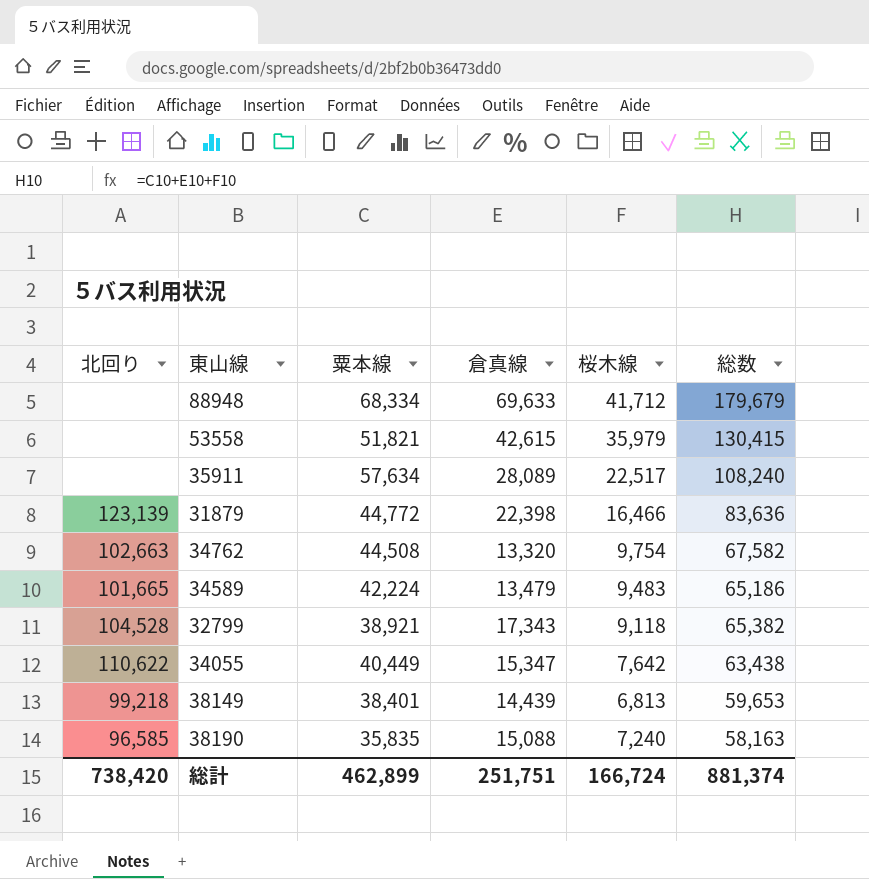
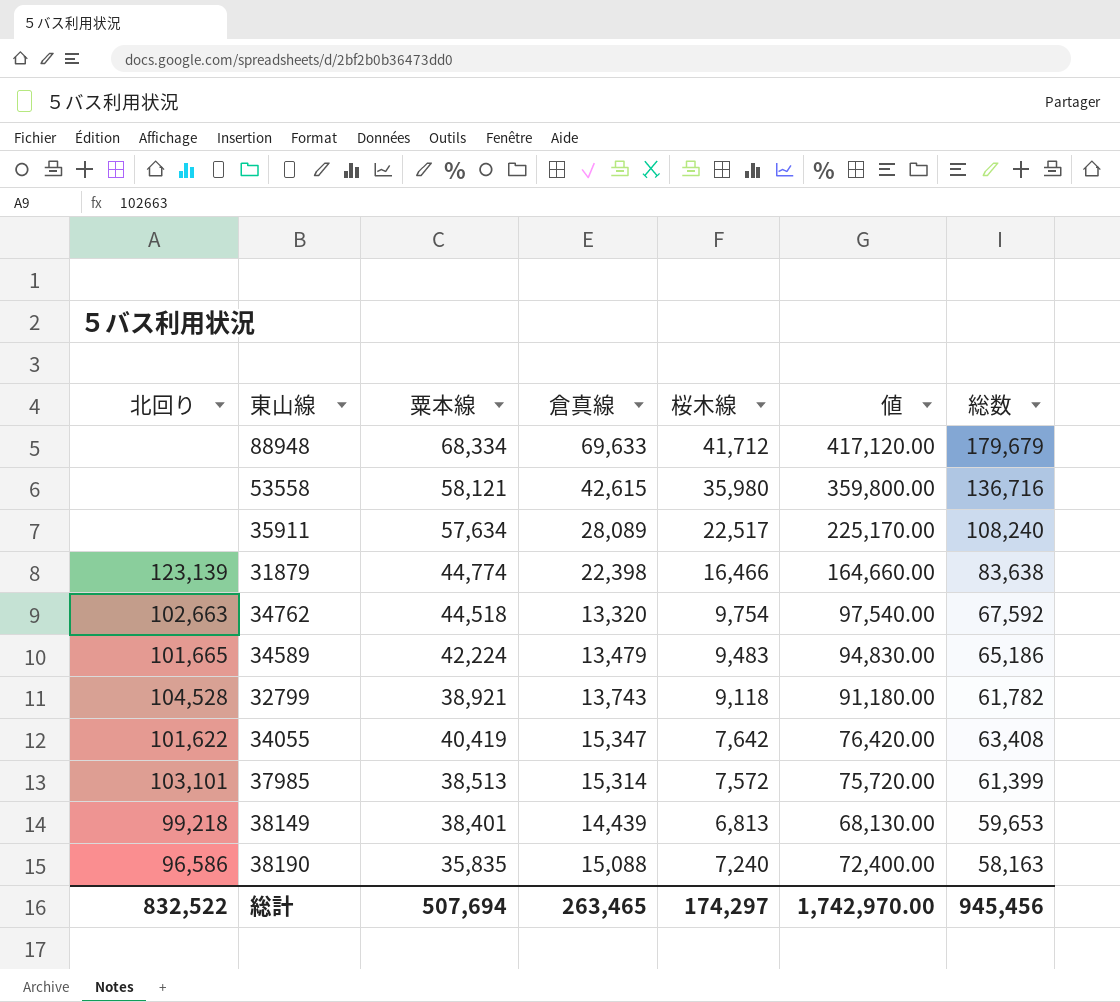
column 値 | formula: none -> [桜木線] * 10
53558 | 粟本線: 51,821 -> 58,121
53558 | 桜木線: 35,979 -> 35,980
53558 | 総数: 130,415 -> 136,716
31879 | 粟本線: 44,772 -> 44,774
31879 | 総数: 83,636 -> 83,638
34762 | 粟本線: 44,508 -> 44,518
34762 | 総数: 67,582 -> 67,592
32799 | 倉真線: 17,343 -> 13,743
32799 | 総数: 65,382 -> 61,782
34055 | 北回り: 110,622 -> 101,622
34055 | 粟本線: 40,449 -> 40,419
34055 | 総数: 63,438 -> 63,408
row 37985: none -> 103,101 | 38,513 | 15,314 | 7,572 | 75,720.00 | 61,399
38190 | 北回り: 96,585 -> 96,586
総計 | 北回り: 738,420 -> 832,522
総計 | 粟本線: 462,899 -> 507,694
総計 | 倉真線: 251,751 -> 263,465
総計 | 桜木線: 166,724 -> 174,297
総計 | 総数: 881,374 -> 945,456

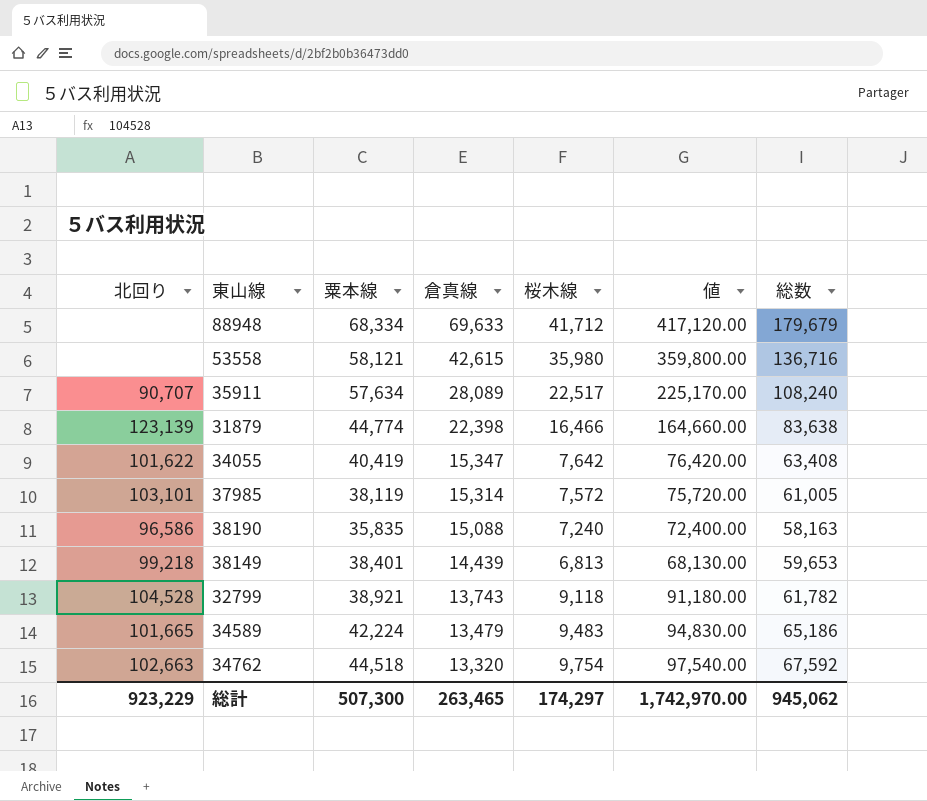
row order: none -> 倉真線 descending
35911 | 北回り: none -> 90,707
37985 | 粟本線: 38,513 -> 38,119
37985 | 総数: 61,399 -> 61,005
総計 | 北回り: 832,522 -> 923,229
総計 | 粟本線: 507,694 -> 507,300
総計 | 総数: 945,456 -> 945,062

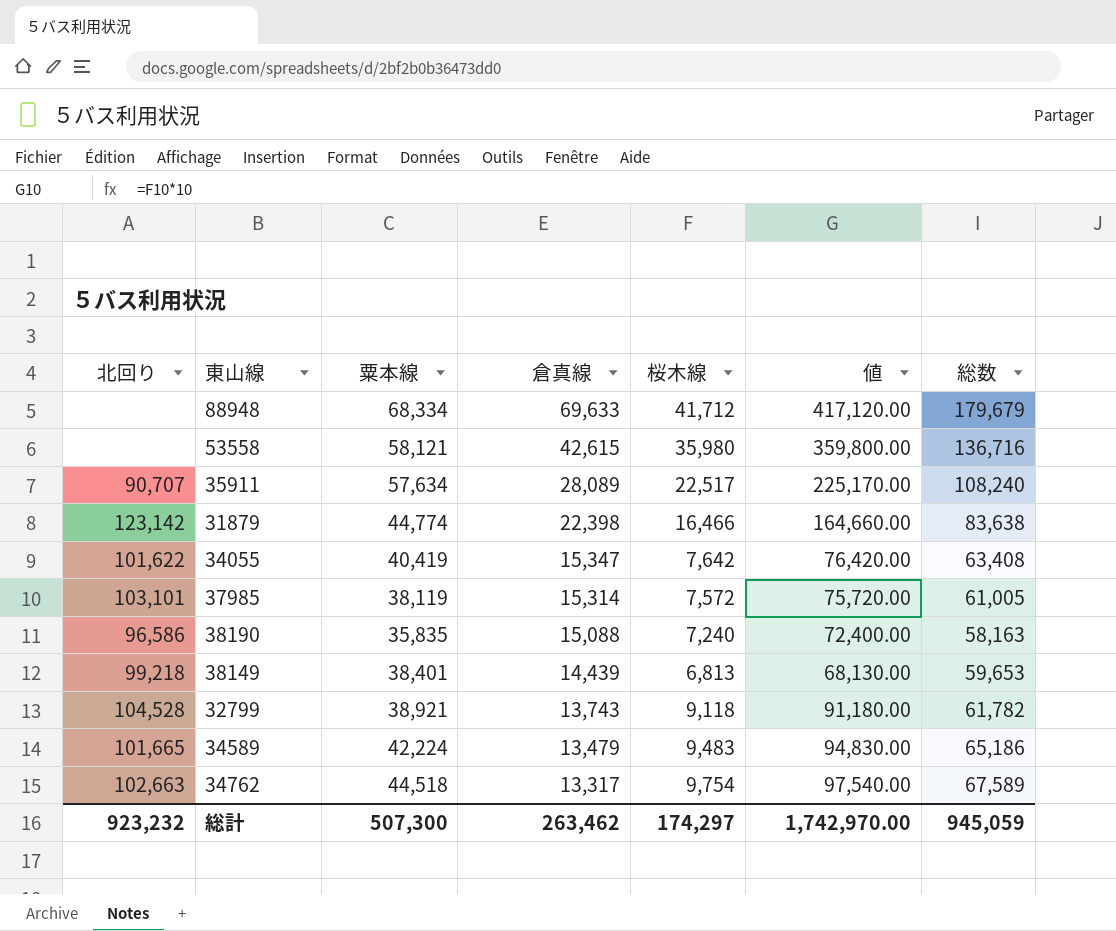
31879 | 北回り: 123,139 -> 123,142
34762 | 倉真線: 13,320 -> 13,317
34762 | 総数: 67,592 -> 67,589
総計 | 北回り: 923,229 -> 923,232
総計 | 倉真線: 263,465 -> 263,462
総計 | 総数: 945,062 -> 945,059

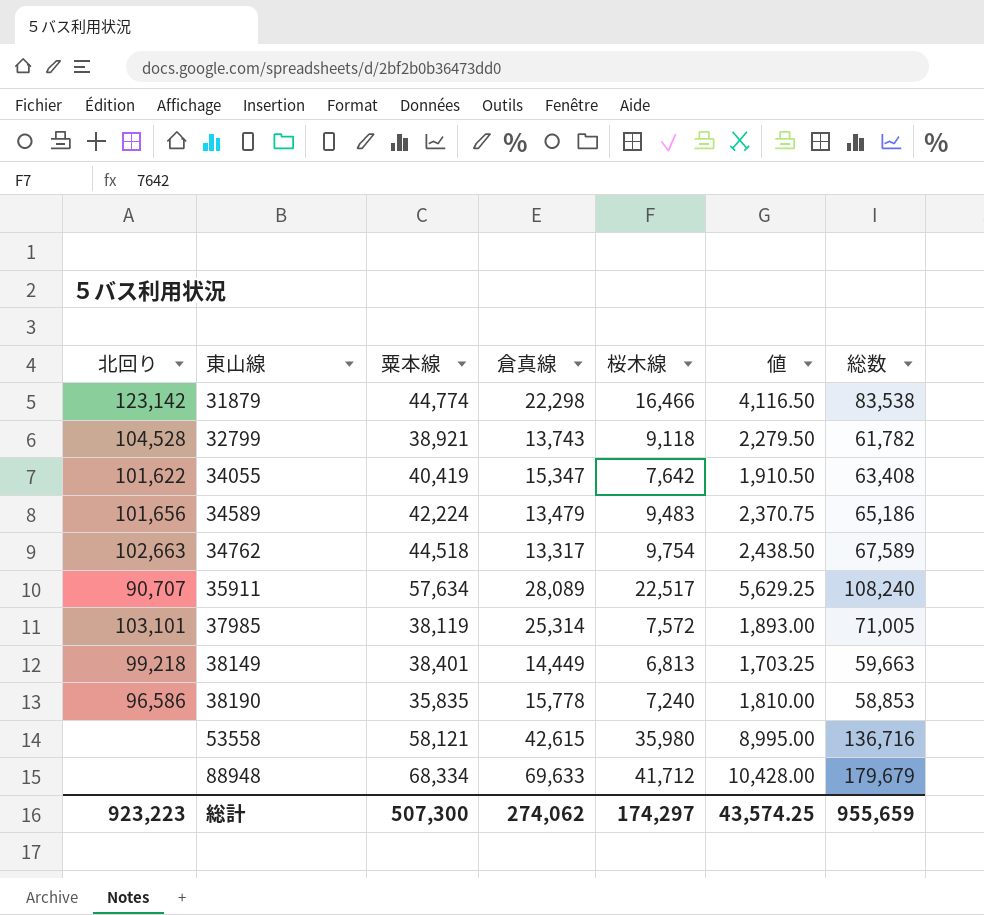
row order: 倉真線 descending -> 東山線 ascending
column 値 | formula: [桜木線] * 10 -> [桜木線] * 0.25
31879 | 倉真線: 22,398 -> 22,298
31879 | 総数: 83,638 -> 83,538
34589 | 北回り: 101,665 -> 101,656
37985 | 倉真線: 15,314 -> 25,314
37985 | 総数: 61,005 -> 71,005
38149 | 倉真線: 14,439 -> 14,449
38149 | 総数: 59,653 -> 59,663
38190 | 倉真線: 15,088 -> 15,778
38190 | 総数: 58,163 -> 58,853
総計 | 北回り: 923,232 -> 923,223
総計 | 倉真線: 263,462 -> 274,062
総計 | 値: 1,742,970.00 -> 43,574.25
総計 | 総数: 945,059 -> 955,659

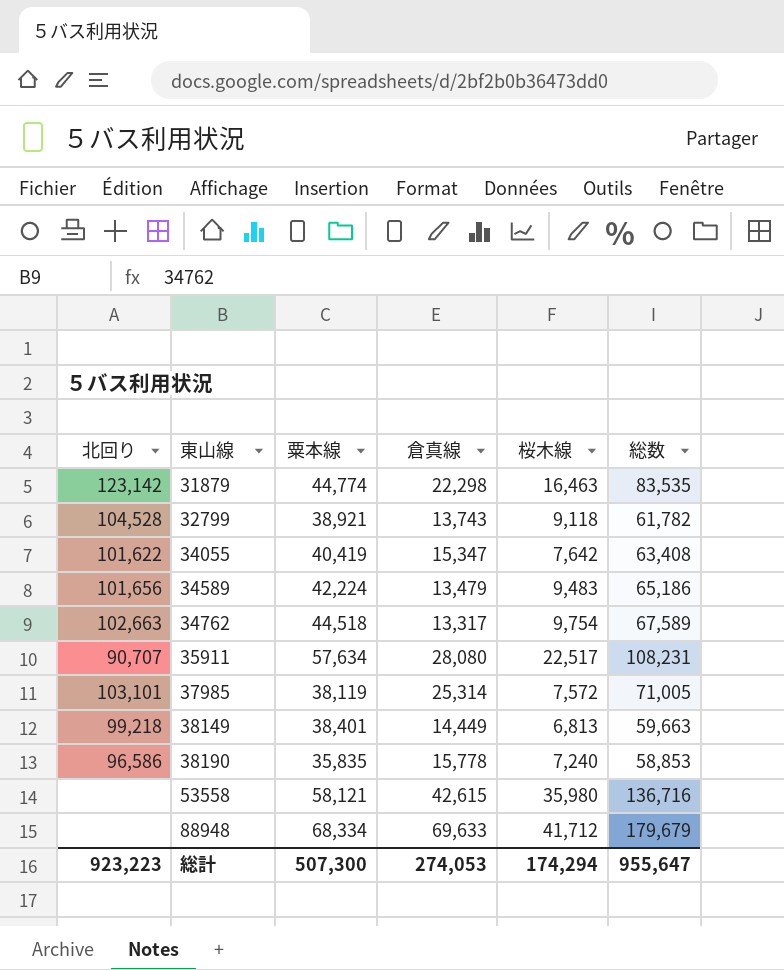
column 値 | formula: [桜木線] * 0.25 -> none
31879 | 桜木線: 16,466 -> 16,463
31879 | 総数: 83,538 -> 83,535
35911 | 倉真線: 28,089 -> 28,080
35911 | 総数: 108,240 -> 108,231
総計 | 倉真線: 274,062 -> 274,053
総計 | 桜木線: 174,297 -> 174,294
総計 | 総数: 955,659 -> 955,647

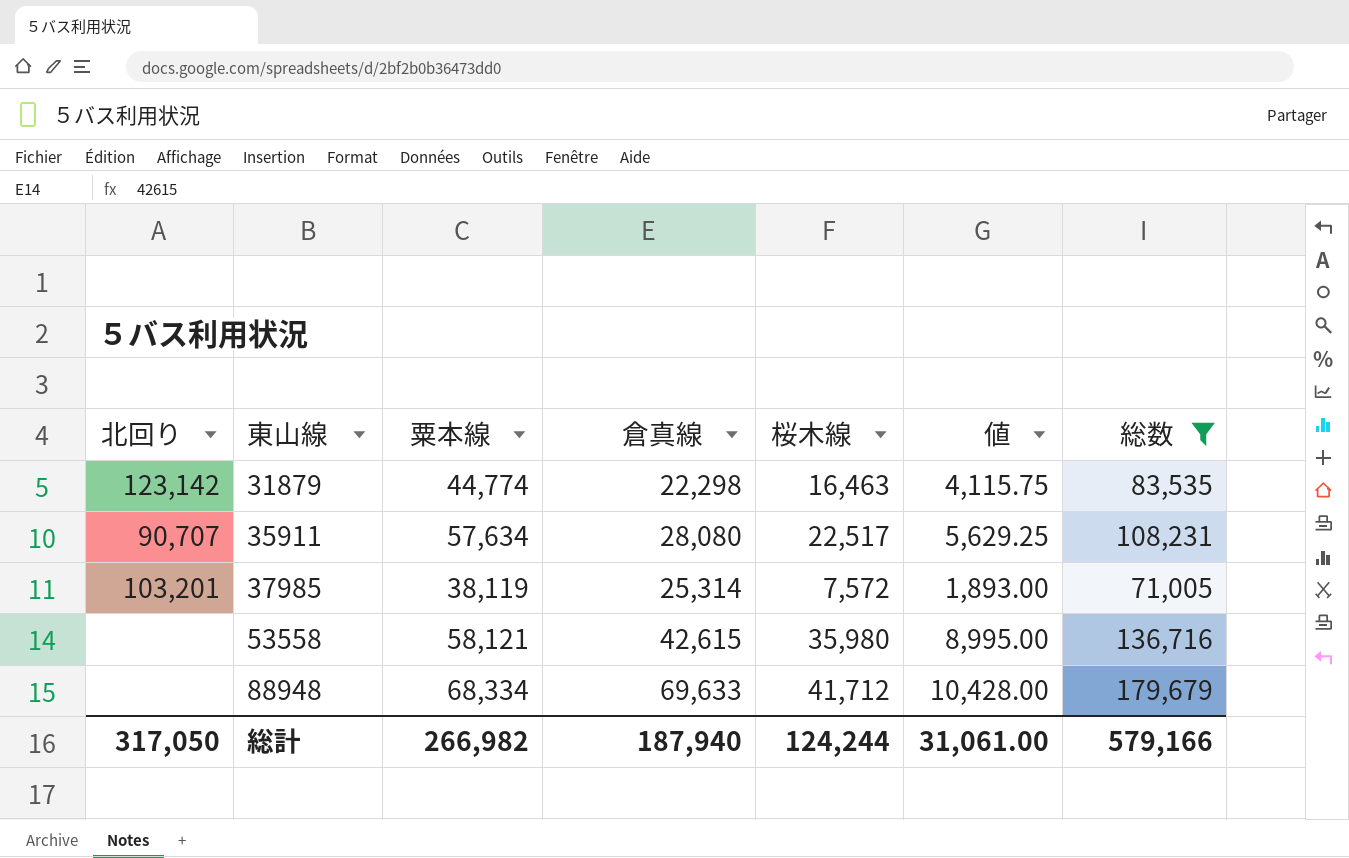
filter: none -> 総数 >= 71,005
column 値 | formula: none -> [桜木線] * 0.25
37985 | 北回り: 103,101 -> 103,201
総計 | 北回り: 923,223 -> 317,050
総計 | 粟本線: 507,300 -> 266,982
総計 | 倉真線: 274,053 -> 187,940
総計 | 桜木線: 174,294 -> 124,244
総計 | 総数: 955,647 -> 579,166

